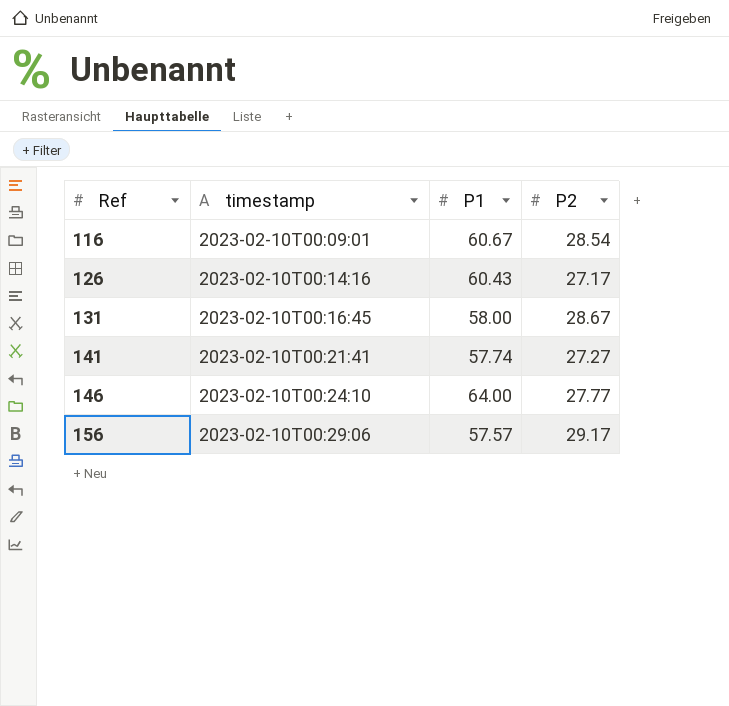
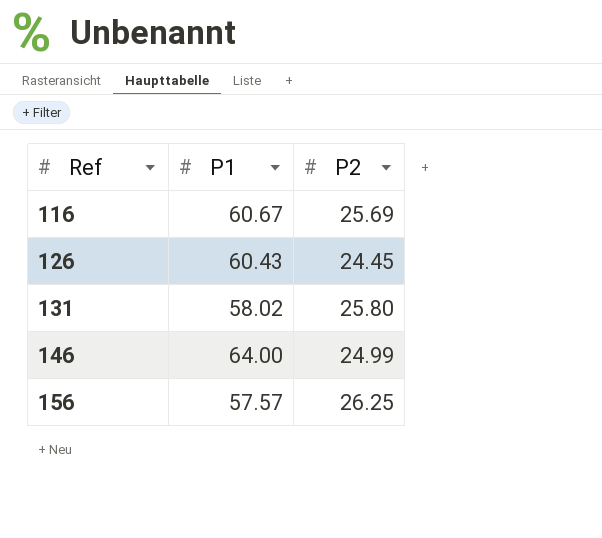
column timestamp | position: 2 -> none
row 141: 2023-02-10T00:21:41 | 57.74 | 27.27 -> none
116 | P2: 28.54 -> 25.69
126 | P2: 27.17 -> 24.45
131 | P1: 58.00 -> 58.02
131 | P2: 28.67 -> 25.80
146 | P2: 27.77 -> 24.99
156 | P2: 29.17 -> 26.25

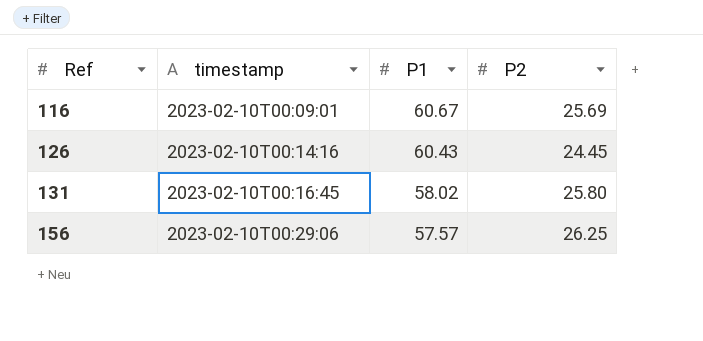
column timestamp | position: none -> 2
row 146: 64.00 | 24.99 -> none

